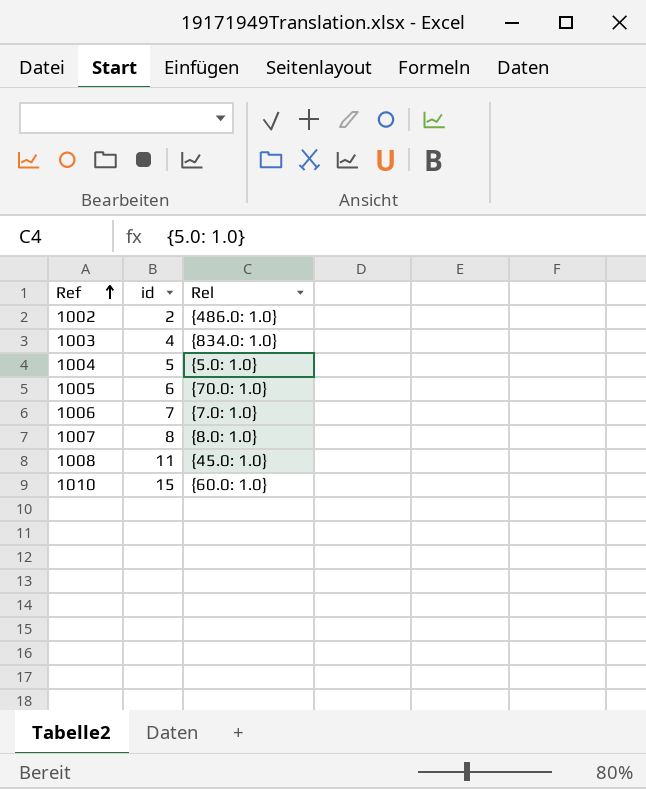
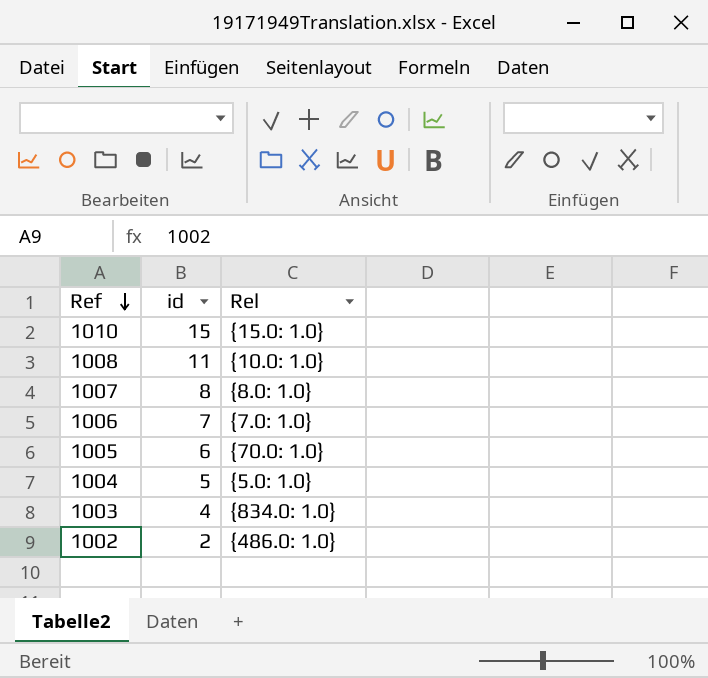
row order: Ref ascending -> Ref descending
1010 | Rel: {60.0: 1.0} -> {15.0: 1.0}
1008 | Rel: {45.0: 1.0} -> {10.0: 1.0}

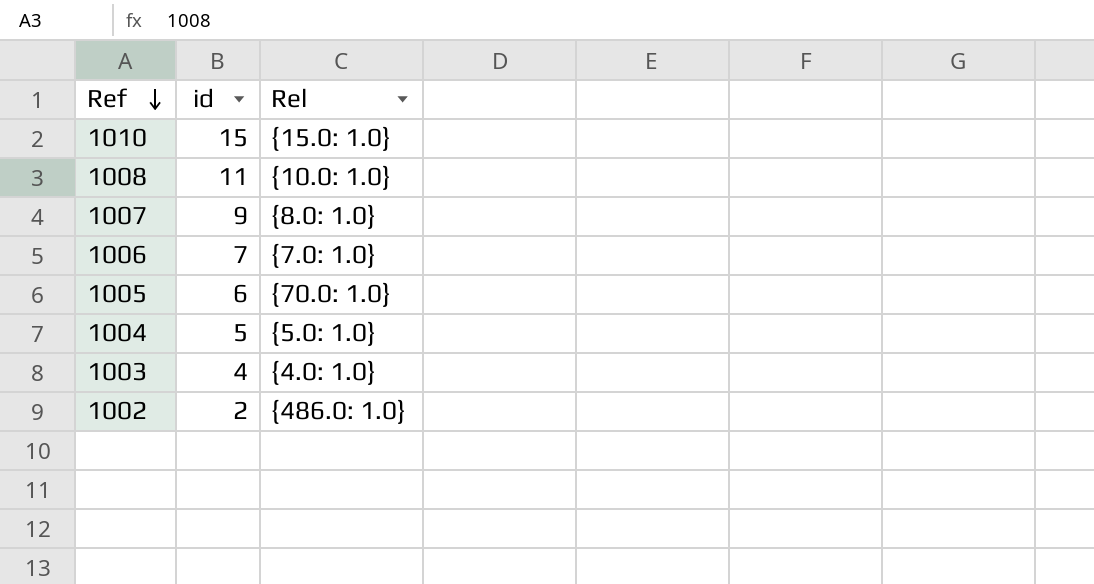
1007 | id: 8 -> 9
1003 | Rel: {834.0: 1.0} -> {4.0: 1.0}

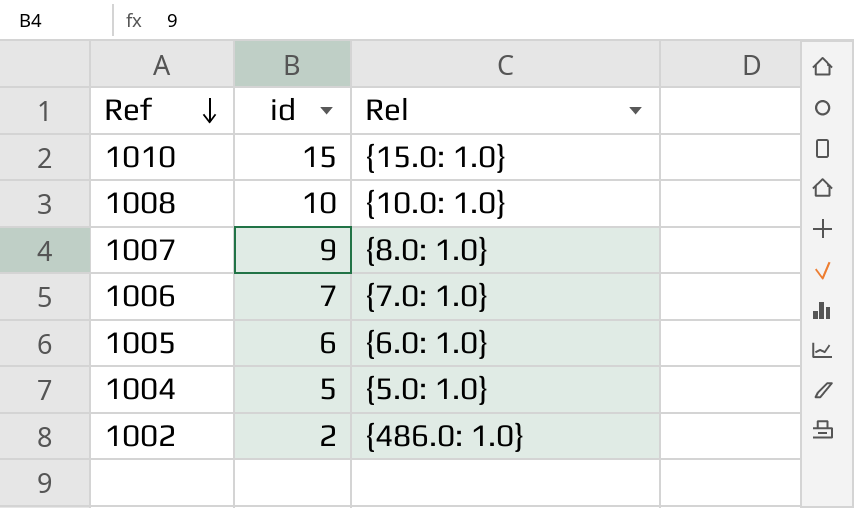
row 1003: 4 | {4.0: 1.0} -> none
1008 | id: 11 -> 10
1005 | Rel: {70.0: 1.0} -> {6.0: 1.0}

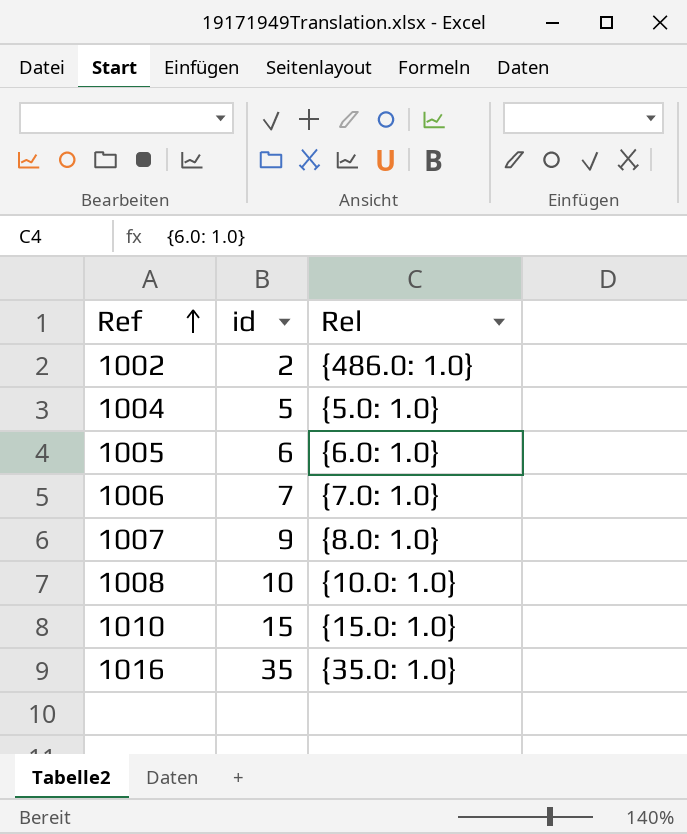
row order: Ref descending -> Ref ascending
row 1016: none -> 35 | {35.0: 1.0}

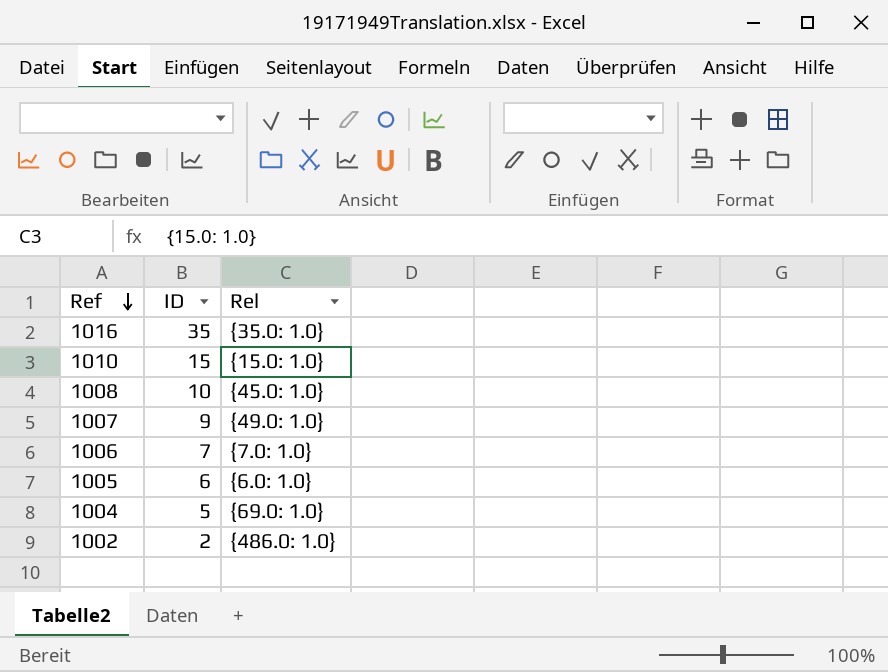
row order: Ref ascending -> Ref descending
column name: id -> ID
1008 | Rel: {10.0: 1.0} -> {45.0: 1.0}
1007 | Rel: {8.0: 1.0} -> {49.0: 1.0}
1004 | Rel: {5.0: 1.0} -> {69.0: 1.0}

